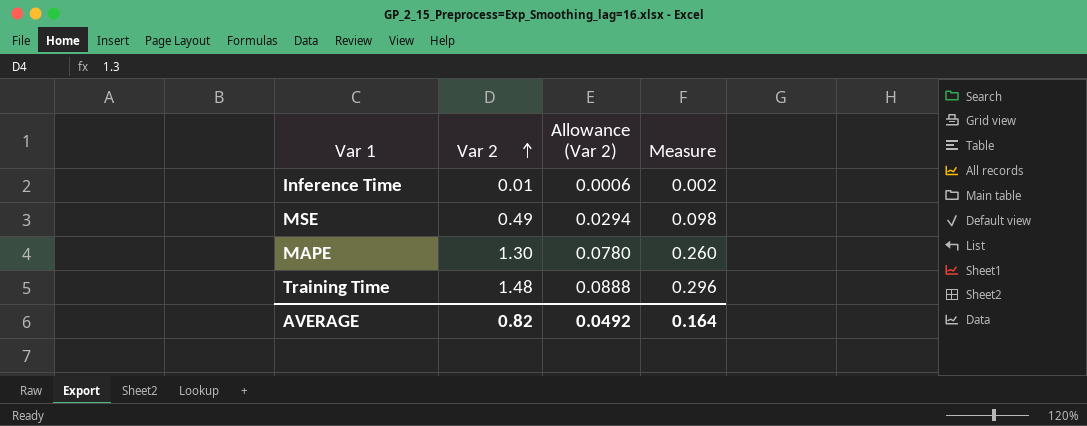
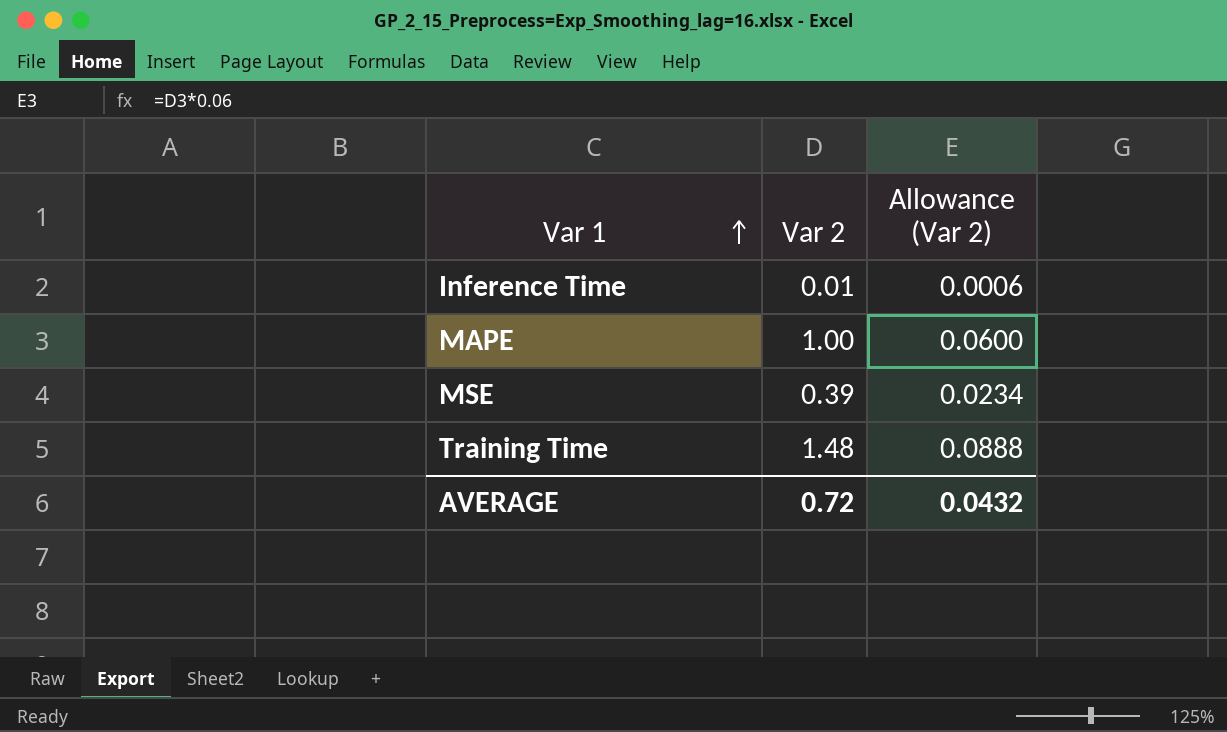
row order: Var 2 ascending -> Var 1 ascending
column Measure | formula: [Var 2] * 0.2 -> none
MAPE | Var 2: 1.30 -> 1.00
MAPE | Allowance (Var 2): 0.0780 -> 0.0600
MSE | Var 2: 0.49 -> 0.39
MSE | Allowance (Var 2): 0.0294 -> 0.0234
AVERAGE | Var 2: 0.82 -> 0.72
AVERAGE | Allowance (Var 2): 0.0492 -> 0.0432

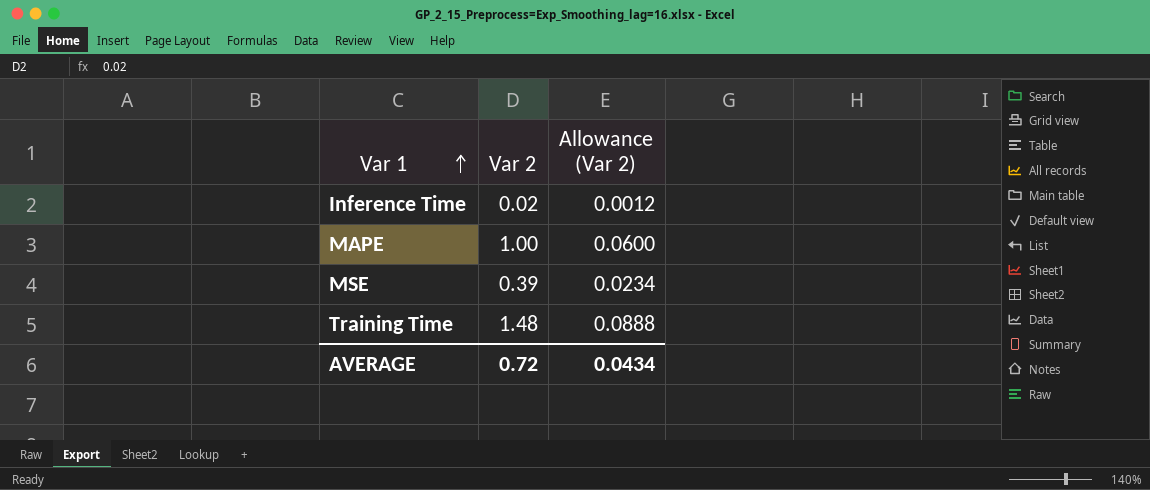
Inference Time | Var 2: 0.01 -> 0.02
Inference Time | Allowance (Var 2): 0.0006 -> 0.0012
AVERAGE | Allowance (Var 2): 0.0432 -> 0.0434

